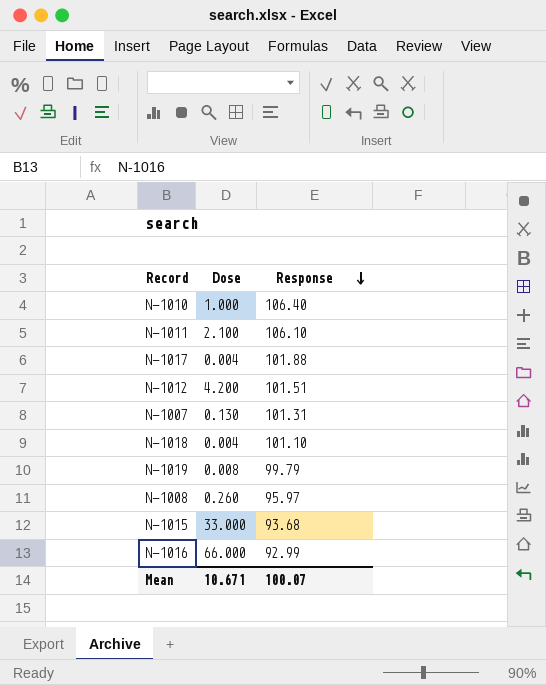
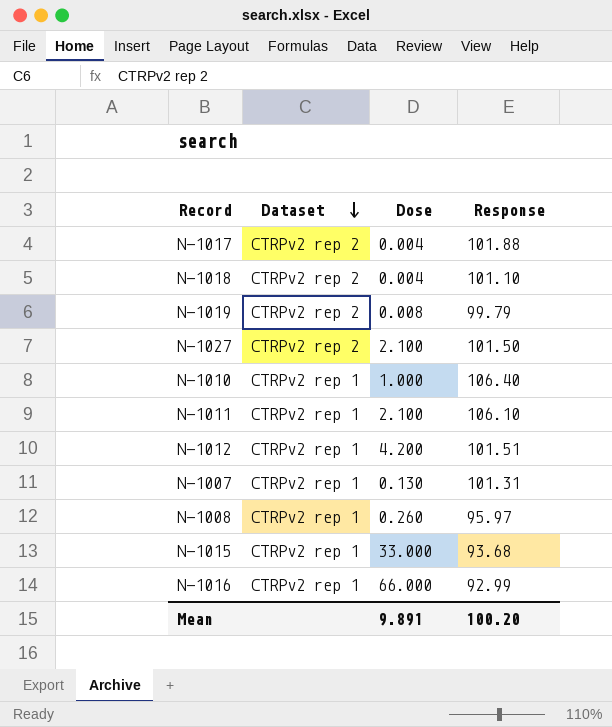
row order: Response descending -> Dataset descending
column Dataset | position: none -> 2
row N-1027: none -> CTRPv2 rep 2 | 2.100 | 101.50
Mean | Dose: 10.671 -> 9.891
Mean | Response: 100.07 -> 100.20

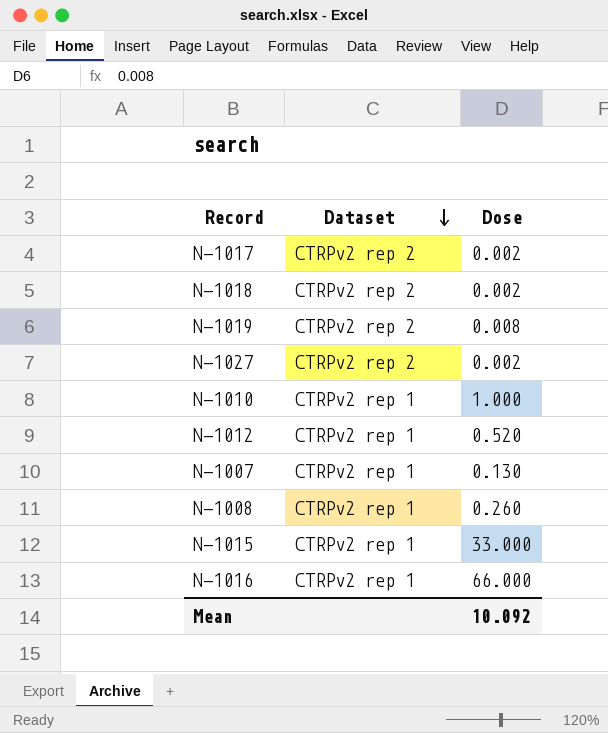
column Response | position: 4 -> none
row N-1011: CTRPv2 rep 1 | 2.100 | 106.10 -> none
N-1017 | Dose: 0.004 -> 0.002
N-1018 | Dose: 0.004 -> 0.002
N-1027 | Dose: 2.100 -> 0.002
N-1012 | Dose: 4.200 -> 0.520
Mean | Dose: 9.891 -> 10.092

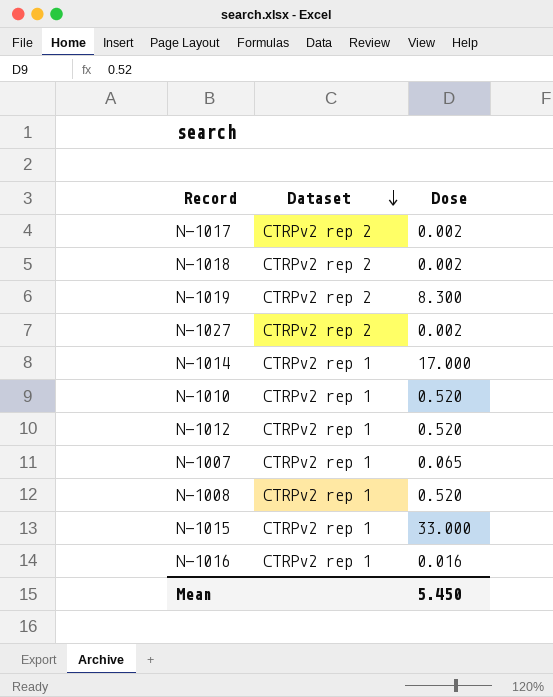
N-1019 | Dose: 0.008 -> 8.300
row N-1014: none -> CTRPv2 rep 1 | 17.000
N-1010 | Dose: 1.000 -> 0.520
N-1007 | Dose: 0.130 -> 0.065
N-1008 | Dose: 0.260 -> 0.520
N-1016 | Dose: 66.000 -> 0.016
Mean | Dose: 10.092 -> 5.450

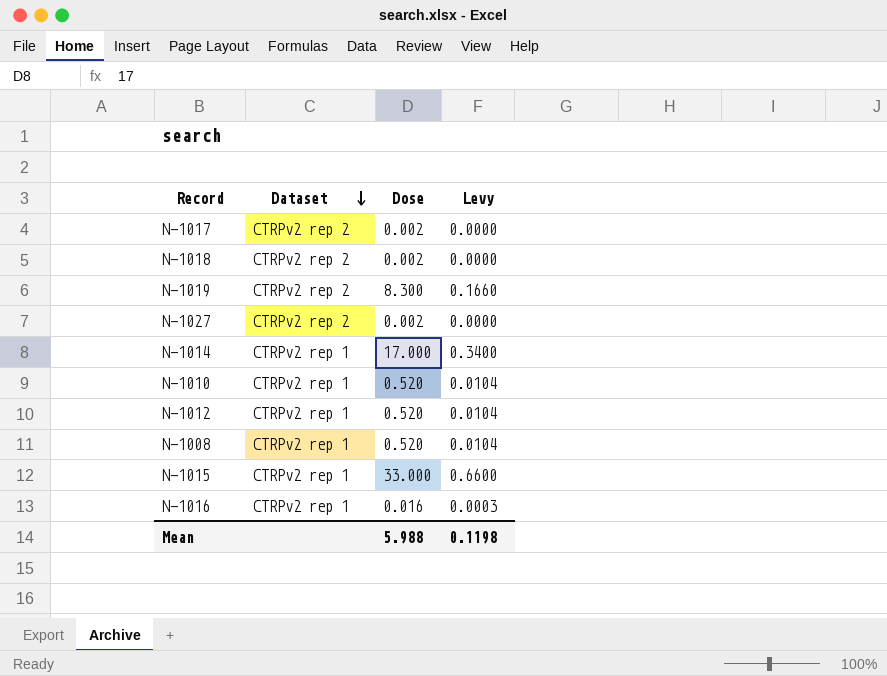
column Levy | formula: none -> [Dose] * 0.02
row N-1007: CTRPv2 rep 1 | 0.065 -> none
Mean | Dose: 5.450 -> 5.988

